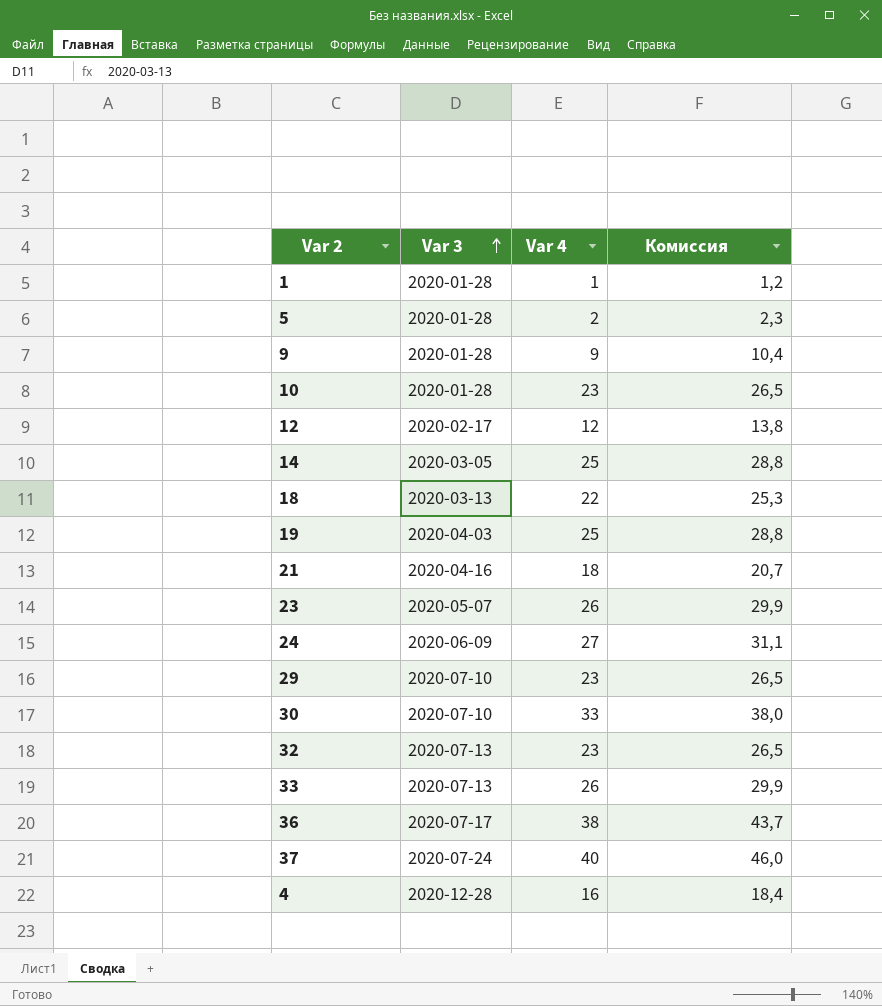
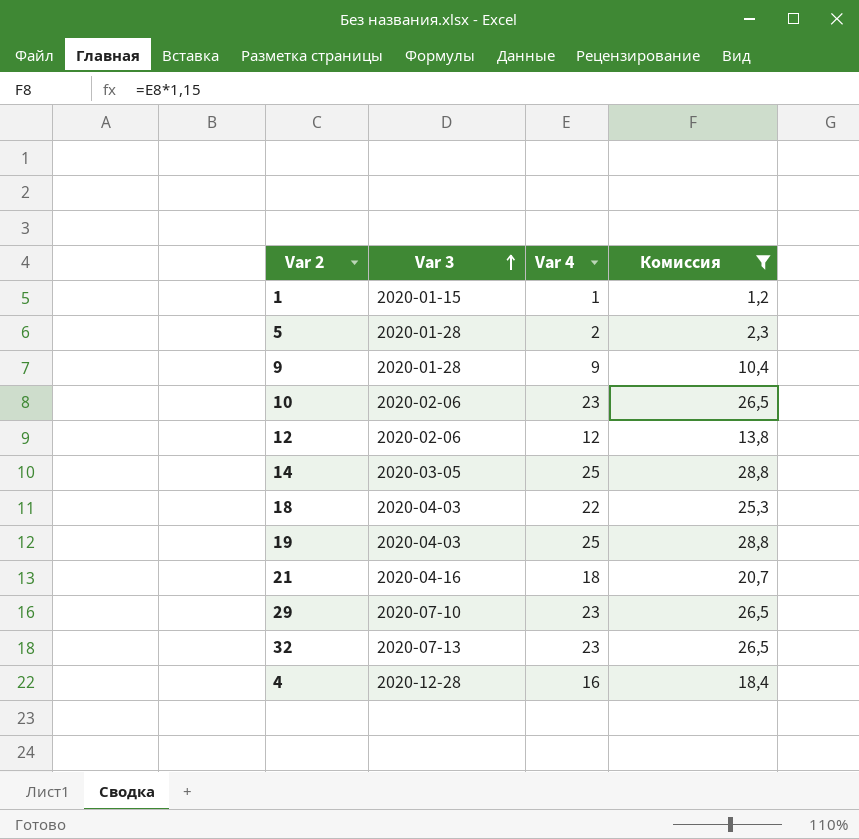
filter: none -> Комиссия <= 28,8
1 | Var 3: 2020-01-28 -> 2020-01-15
10 | Var 3: 2020-01-28 -> 2020-02-06
12 | Var 3: 2020-02-17 -> 2020-02-06
18 | Var 3: 2020-03-13 -> 2020-04-03

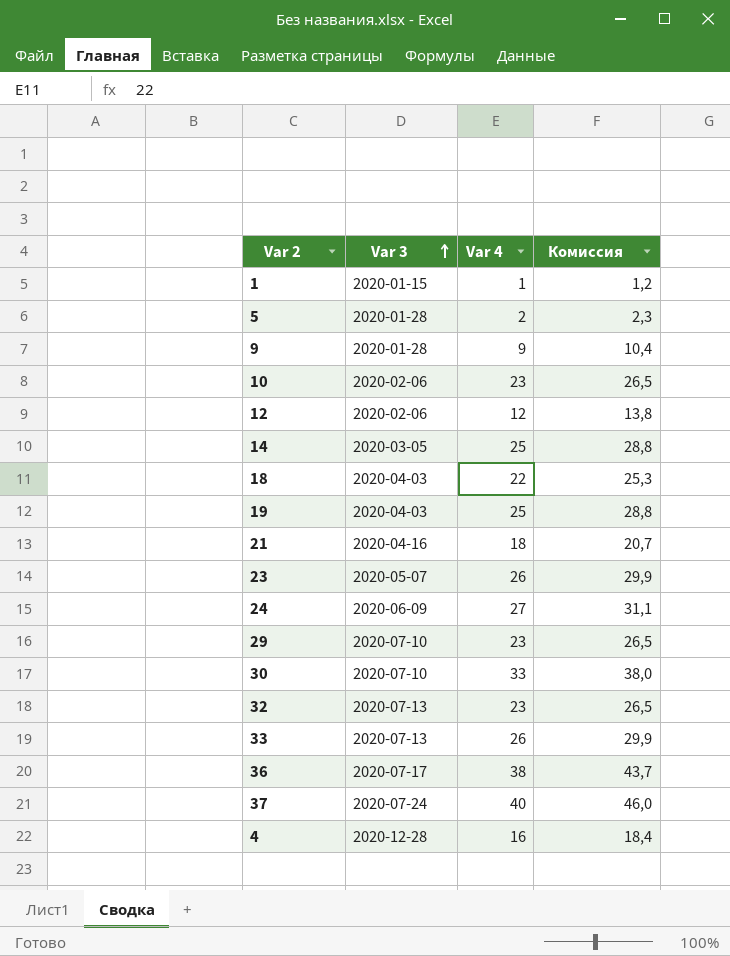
filter: Комиссия <= 28,8 -> none

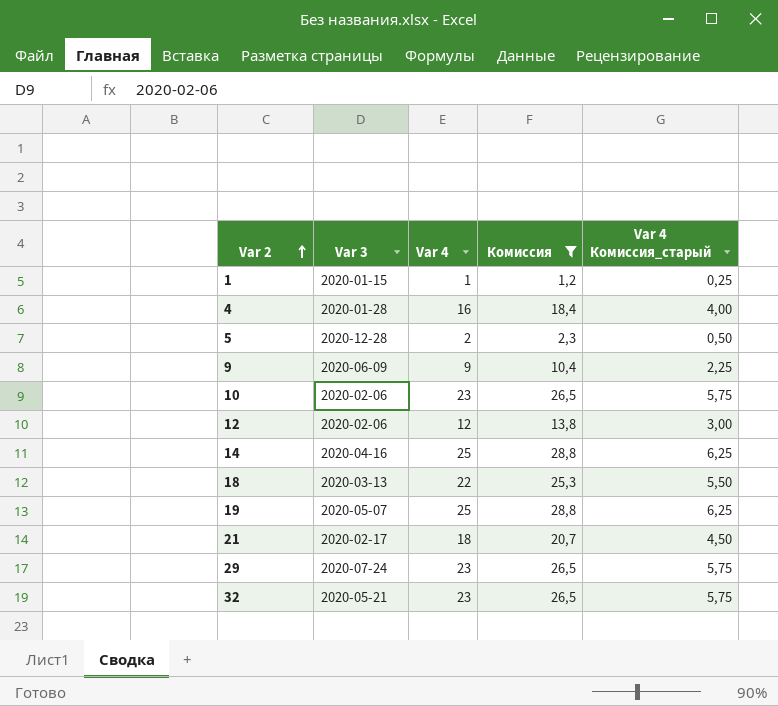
filter: none -> Комиссия <= 28,8
row order: Var 3 ascending -> Var 2 ascending
column Var 4 Комиссия_старый | formula: none -> [Var 4] * 0,25
4 | Var 3: 2020-12-28 -> 2020-01-28
5 | Var 3: 2020-01-28 -> 2020-12-28
9 | Var 3: 2020-01-28 -> 2020-06-09
14 | Var 3: 2020-03-05 -> 2020-04-16
18 | Var 3: 2020-04-03 -> 2020-03-13
19 | Var 3: 2020-04-03 -> 2020-05-07
21 | Var 3: 2020-04-16 -> 2020-02-17
29 | Var 3: 2020-07-10 -> 2020-07-24
32 | Var 3: 2020-07-13 -> 2020-05-21

